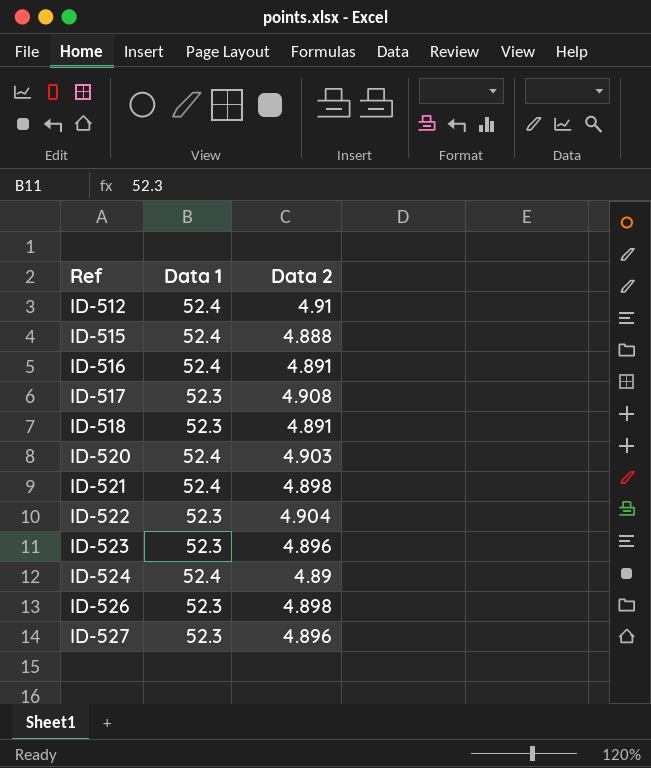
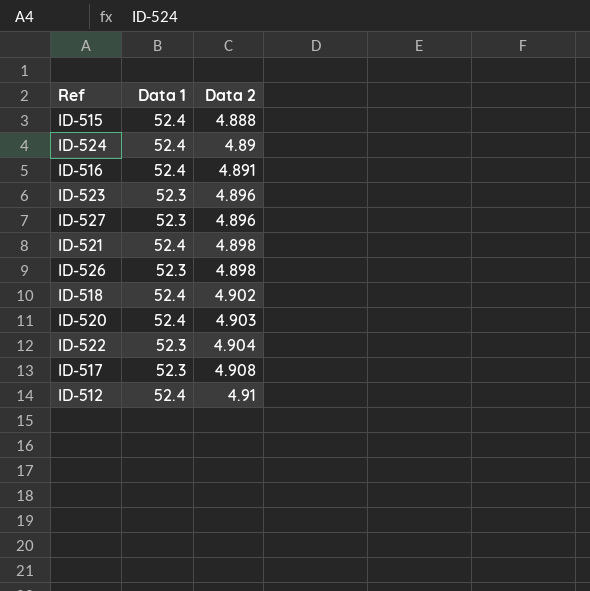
row order: Ref ascending -> Data 2 ascending
ID-518 | Data 1: 52.3 -> 52.4
ID-518 | Data 2: 4.891 -> 4.902

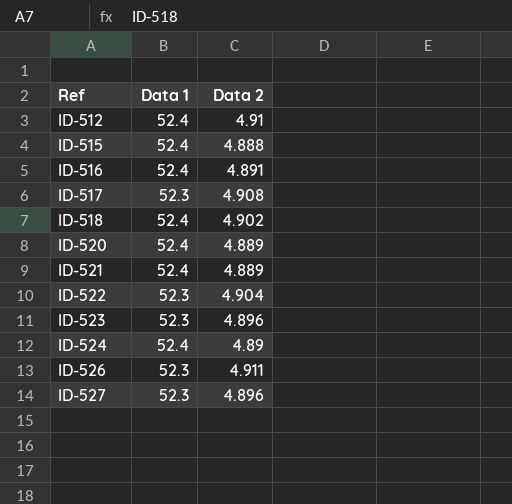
row order: Data 2 ascending -> Ref ascending
ID-520 | Data 2: 4.903 -> 4.889
ID-521 | Data 2: 4.898 -> 4.889
ID-526 | Data 2: 4.898 -> 4.911

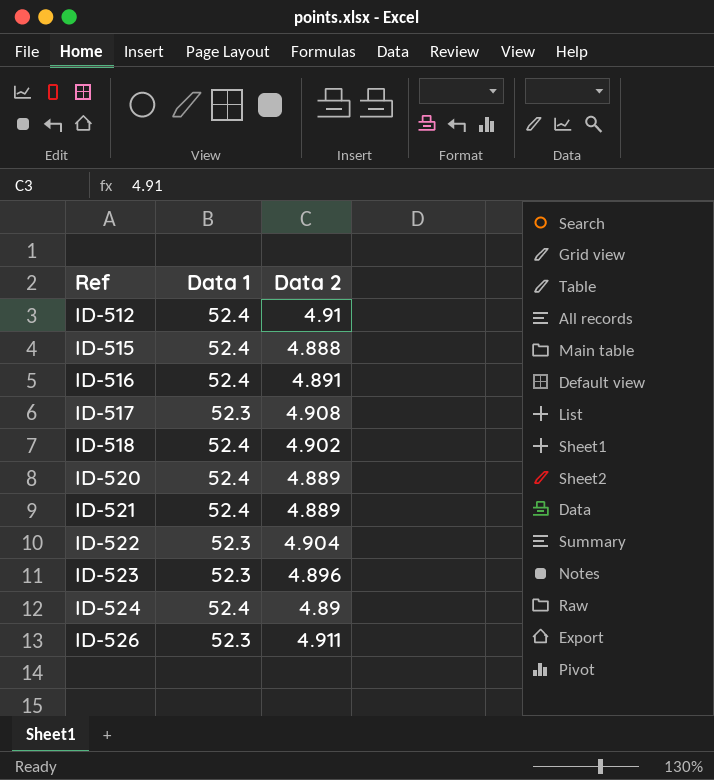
row ID-527: 52.3 | 4.896 -> none

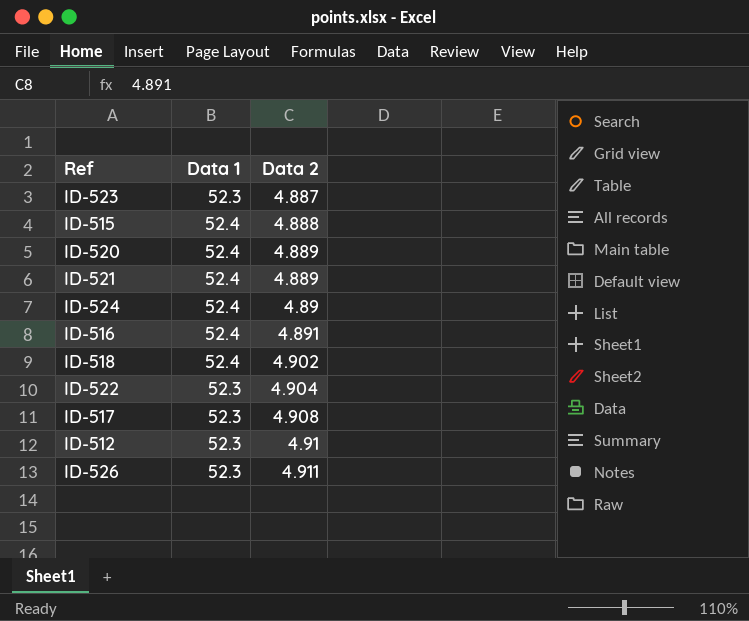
row order: Ref ascending -> Data 2 ascending
ID-523 | Data 2: 4.896 -> 4.887
ID-512 | Data 1: 52.4 -> 52.3

